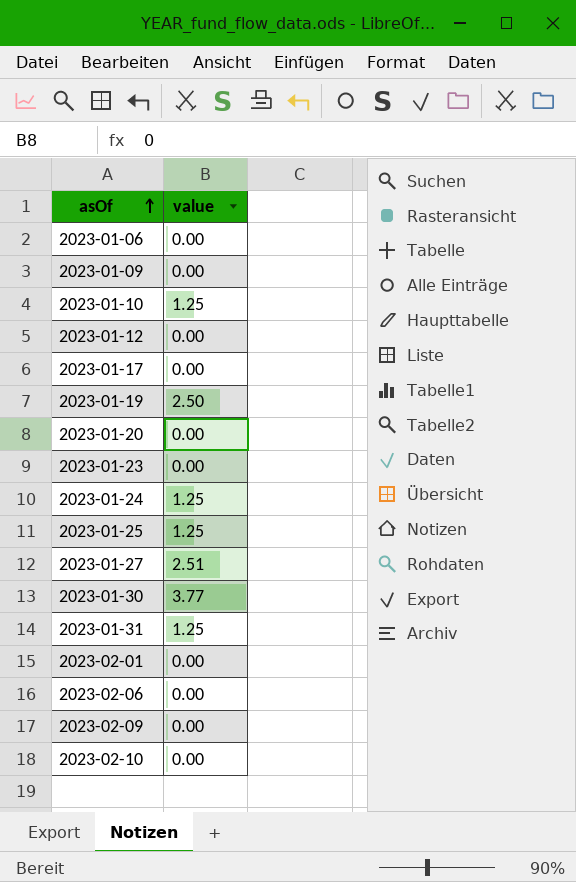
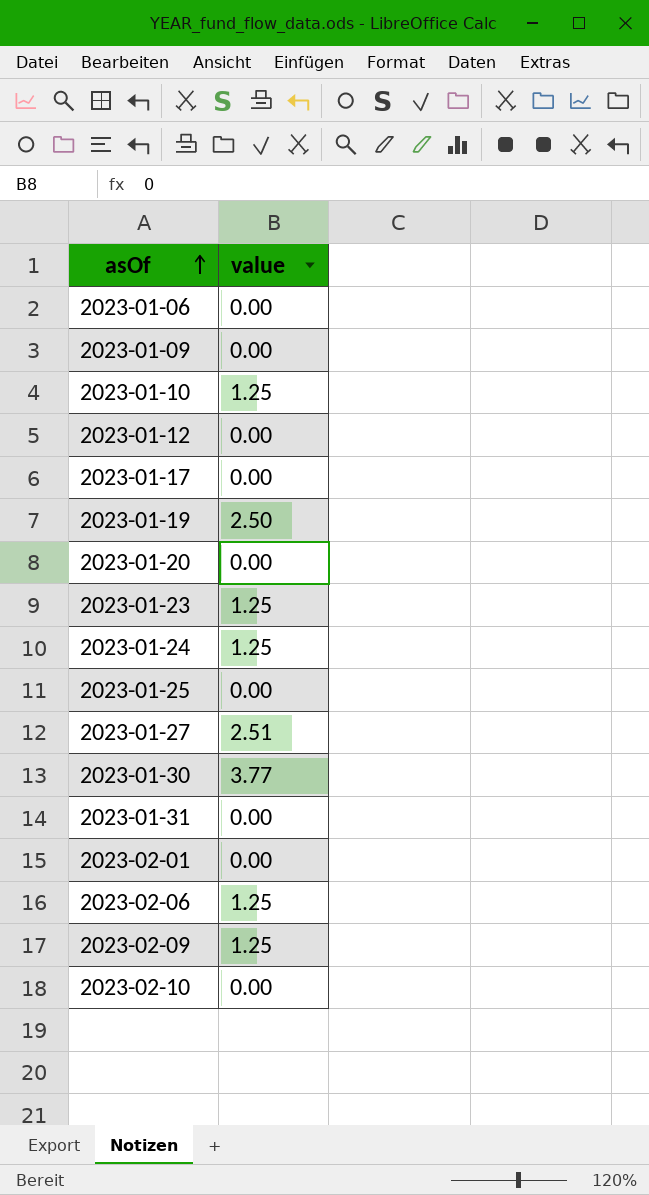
2023-01-23 | value: 0.00 -> 1.25
2023-01-25 | value: 1.25 -> 0.00
2023-01-31 | value: 1.25 -> 0.00
2023-02-06 | value: 0.00 -> 1.25
2023-02-09 | value: 0.00 -> 1.25

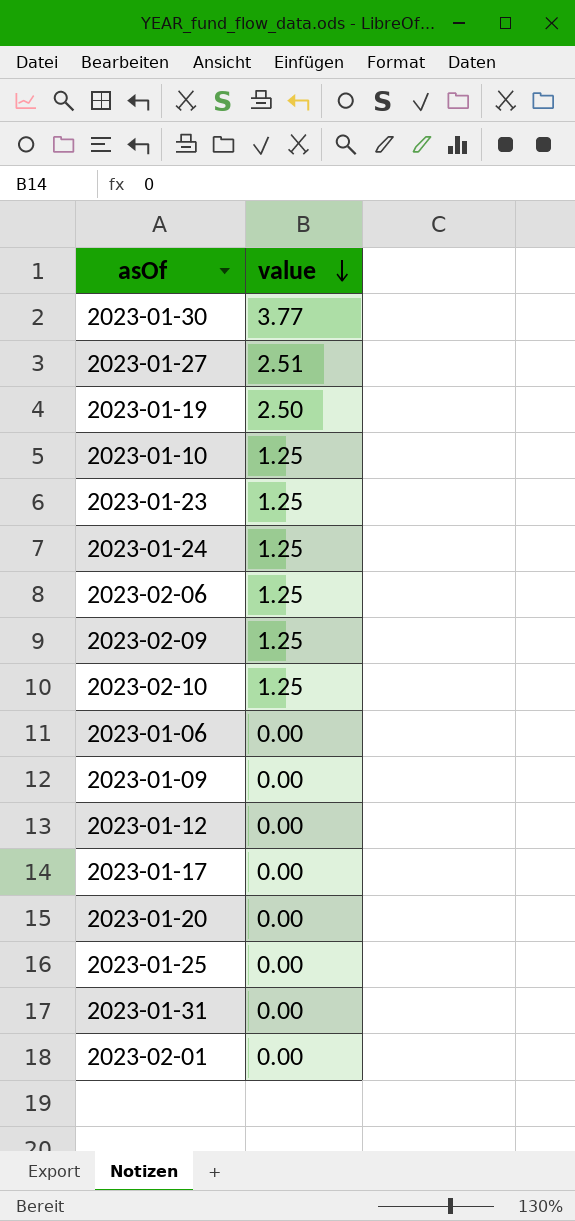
row order: asOf ascending -> value descending
2023-02-10 | value: 0.00 -> 1.25

